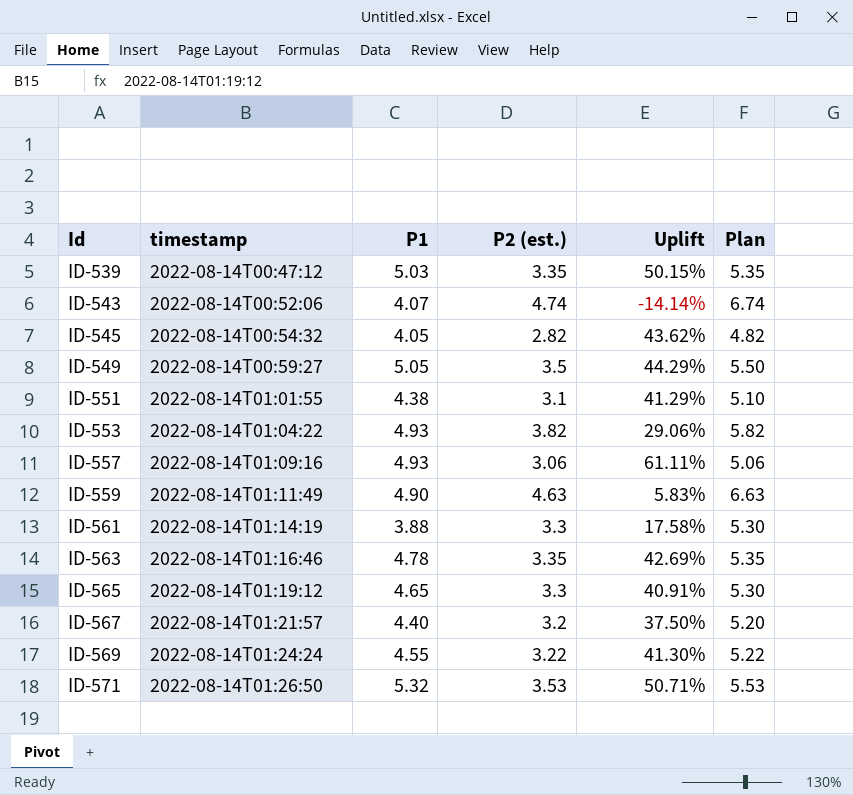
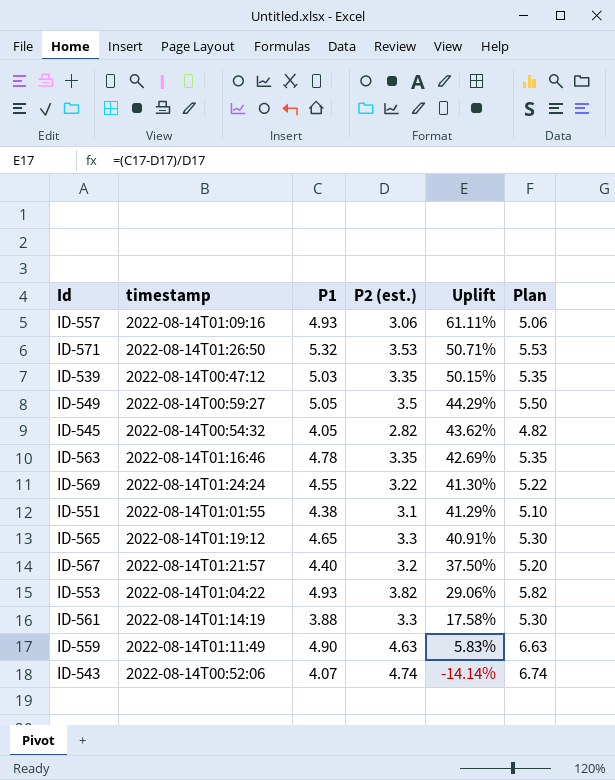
row order: Id ascending -> Uplift descending

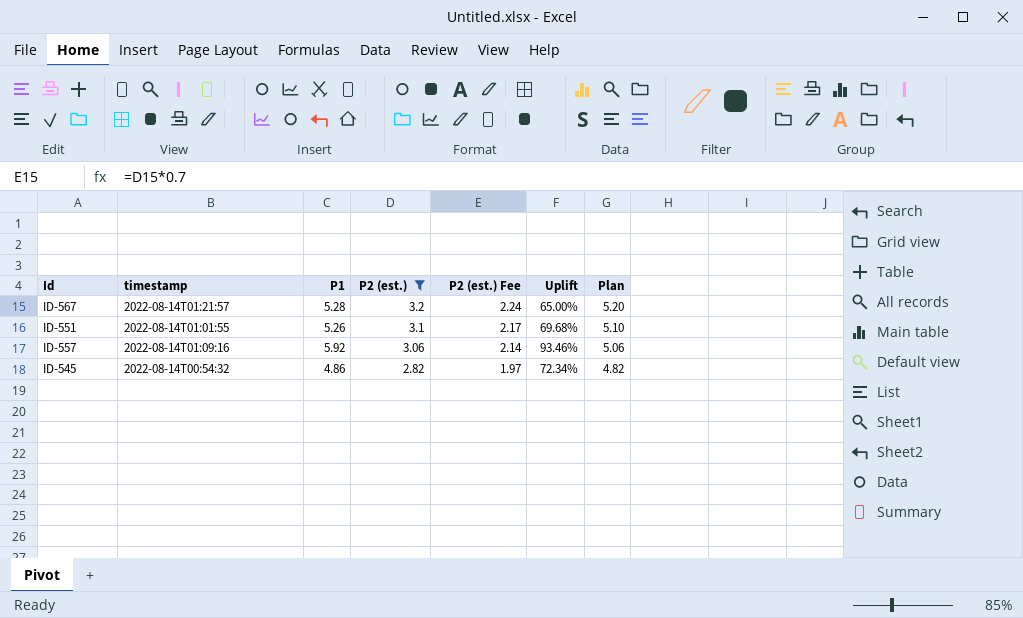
filter: none -> P2 (est.) <= 3.2
row order: Uplift descending -> P2 (est.) descending
column P2 (est.) Fee | formula: none -> [P2 (est.)] * 0.7
ID-567 | P1: 4.40 -> 5.28
ID-567 | Uplift: 37.50% -> 65.00%
ID-551 | P1: 4.38 -> 5.26
ID-551 | Uplift: 41.29% -> 69.68%
ID-557 | P1: 4.93 -> 5.92
ID-557 | Uplift: 61.11% -> 93.46%
ID-545 | P1: 4.05 -> 4.86
ID-545 | Uplift: 43.62% -> 72.34%

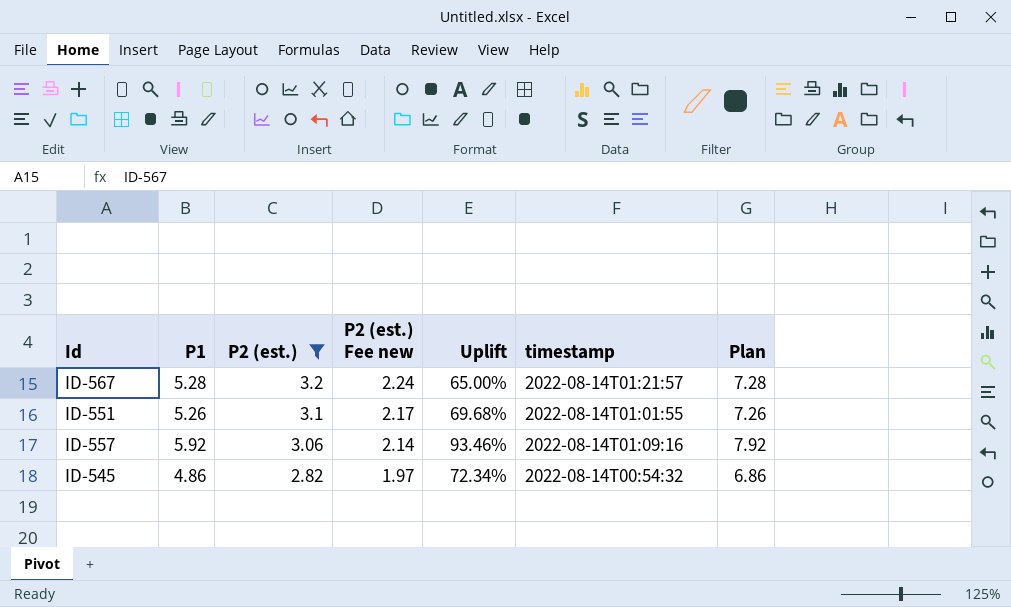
column name: P2 (est.) Fee -> P2 (est.) Fee new
column timestamp | position: 2 -> 6
column Plan | formula: [P2 (est.)] + 2 -> [P1] + 2

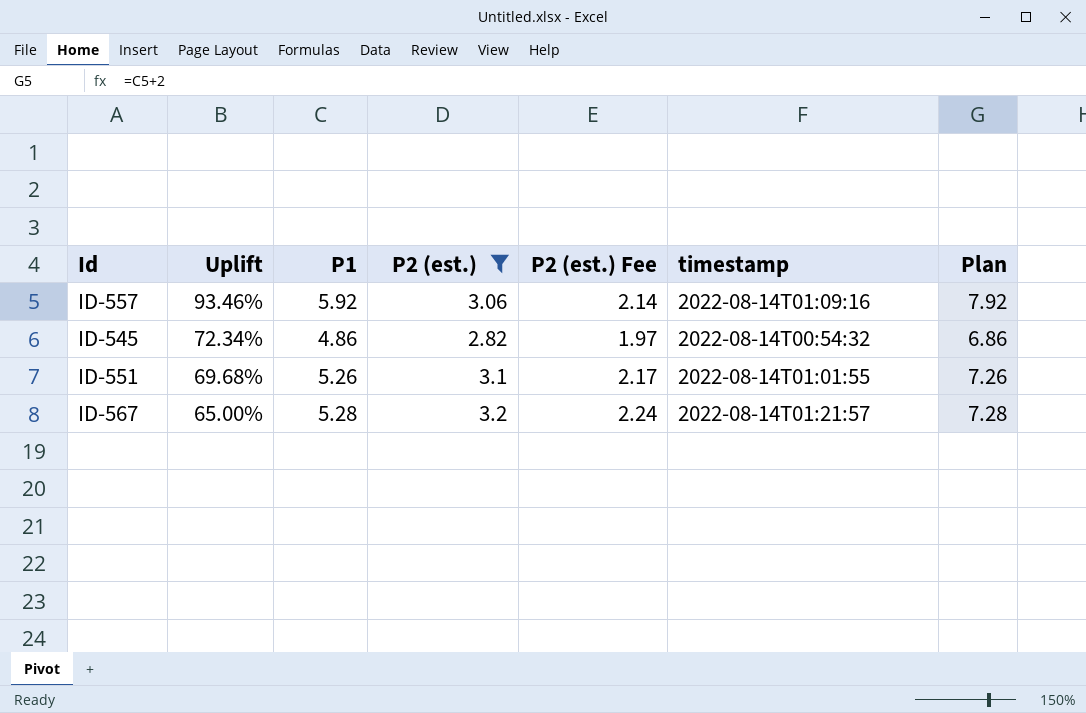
row order: P2 (est.) descending -> Uplift descending
column Uplift | position: 5 -> 2
column name: P2 (est.) Fee new -> P2 (est.) Fee

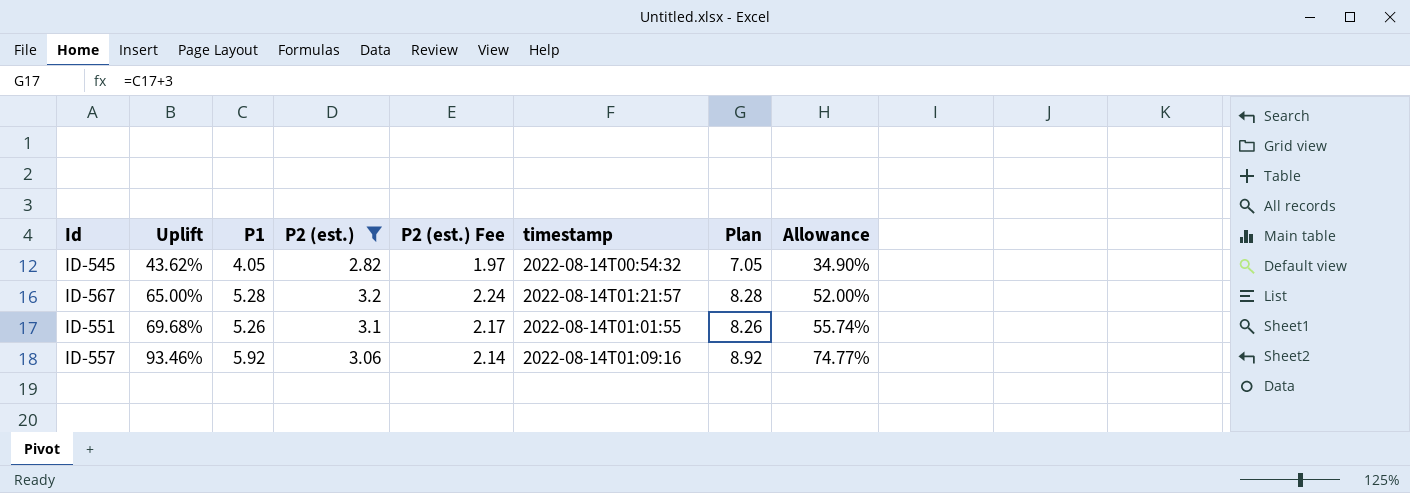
row order: Uplift descending -> Uplift ascending
column Plan | formula: [P1] + 2 -> [P1] + 3
column Allowance | formula: none -> [Uplift] * 0.8
ID-545 | Uplift: 72.34% -> 43.62%
ID-545 | P1: 4.86 -> 4.05

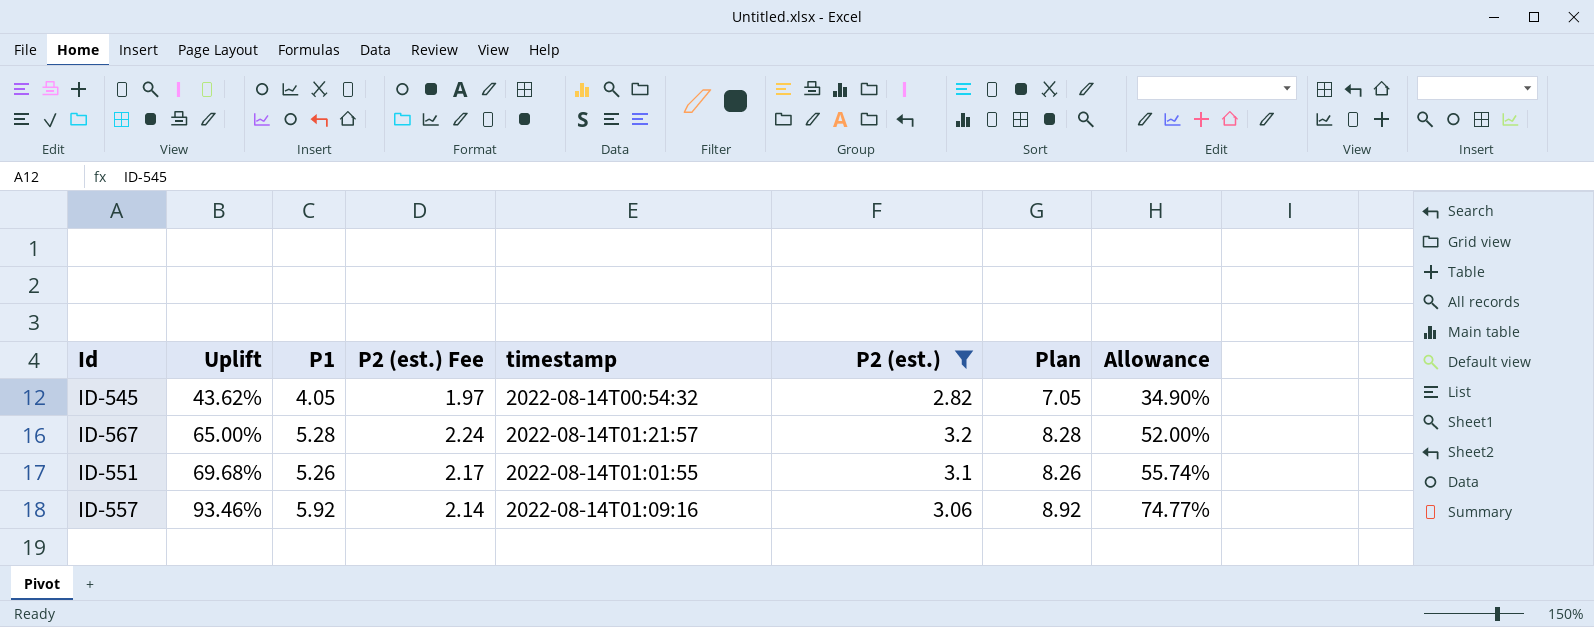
column P2 (est.) | position: 4 -> 6

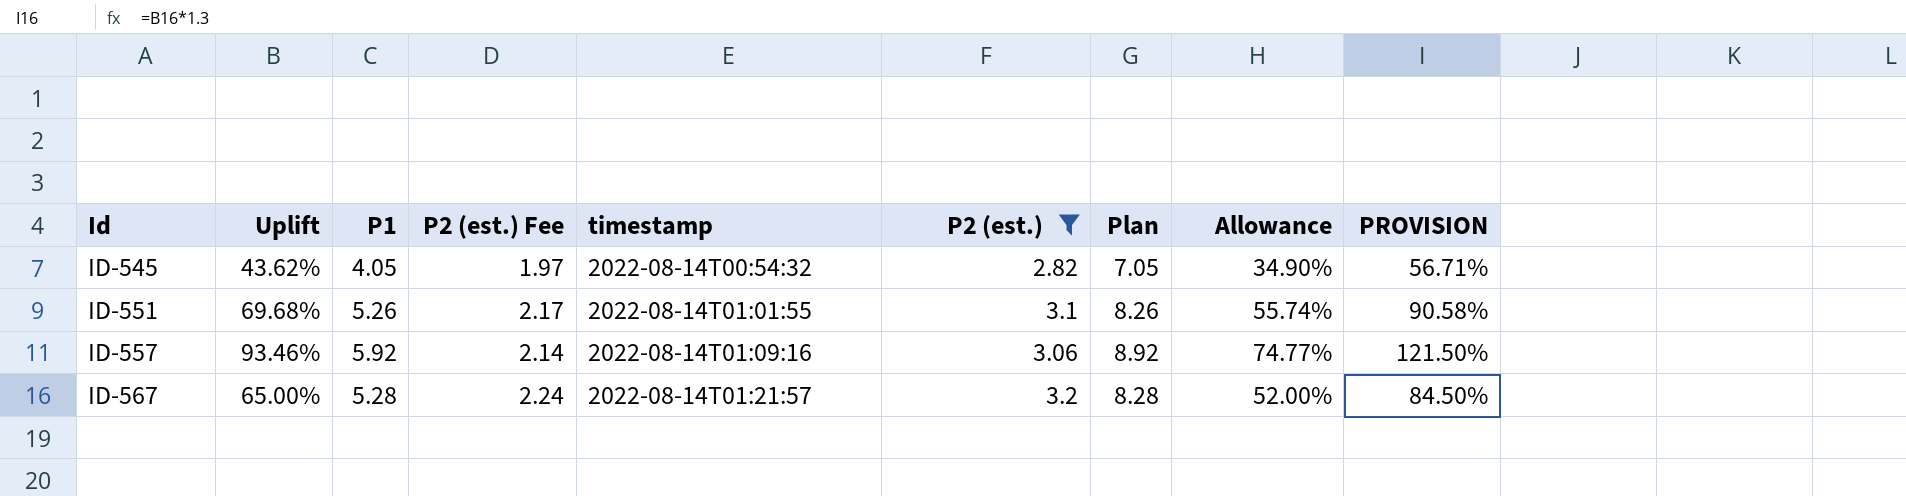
row order: Uplift ascending -> Id ascending
column PROVISION | formula: none -> [Uplift] * 1.3

